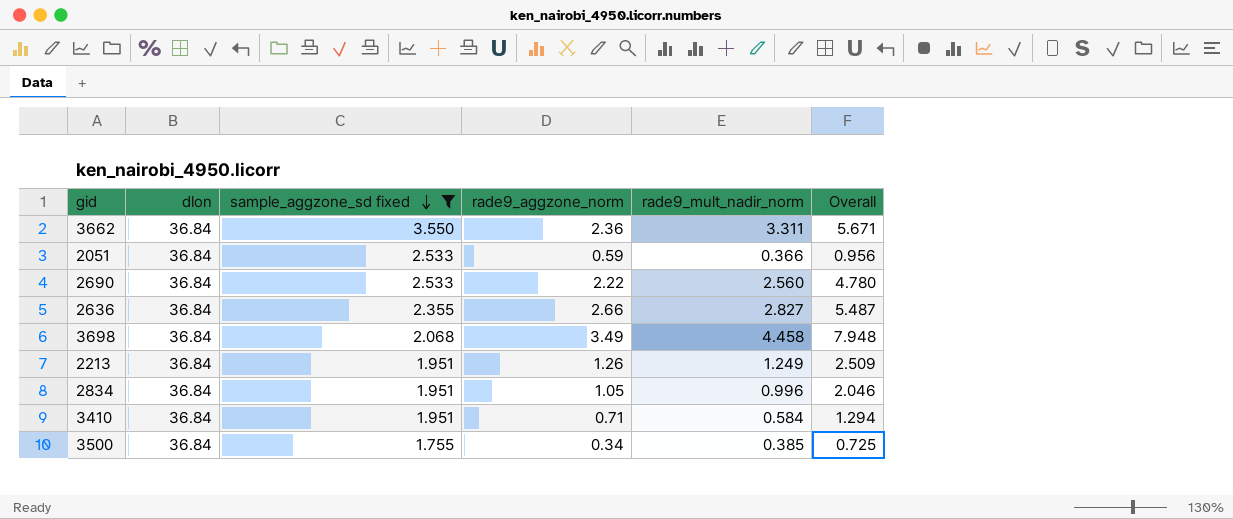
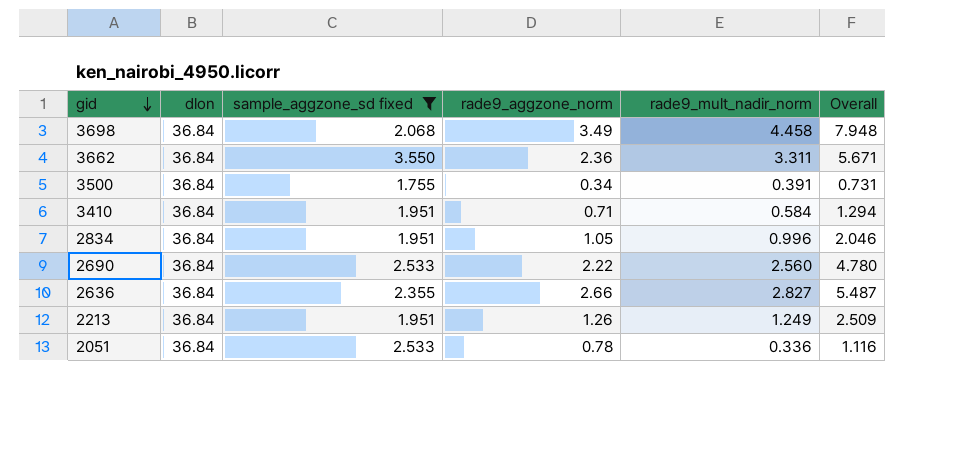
row order: sample_aggzone_sd fixed descending -> gid descending
3500 | rade9_mult_nadir_norm: 0.385 -> 0.391
3500 | Overall: 0.725 -> 0.731
2051 | rade9_aggzone_norm: 0.59 -> 0.78
2051 | rade9_mult_nadir_norm: 0.366 -> 0.336
2051 | Overall: 0.956 -> 1.116

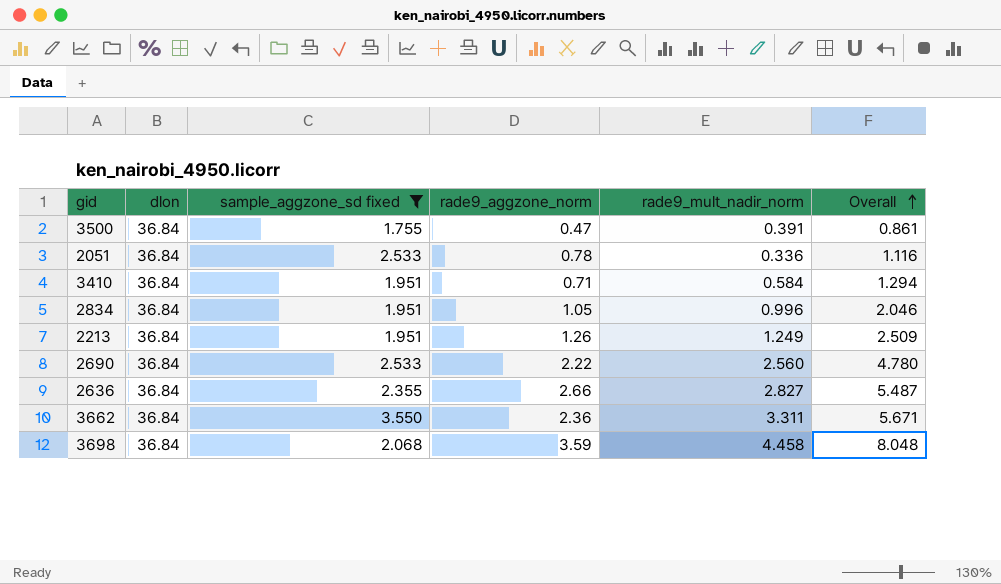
row order: gid descending -> Overall ascending
3500 | rade9_aggzone_norm: 0.34 -> 0.47
3500 | Overall: 0.731 -> 0.861
3698 | rade9_aggzone_norm: 3.49 -> 3.59
3698 | Overall: 7.948 -> 8.048

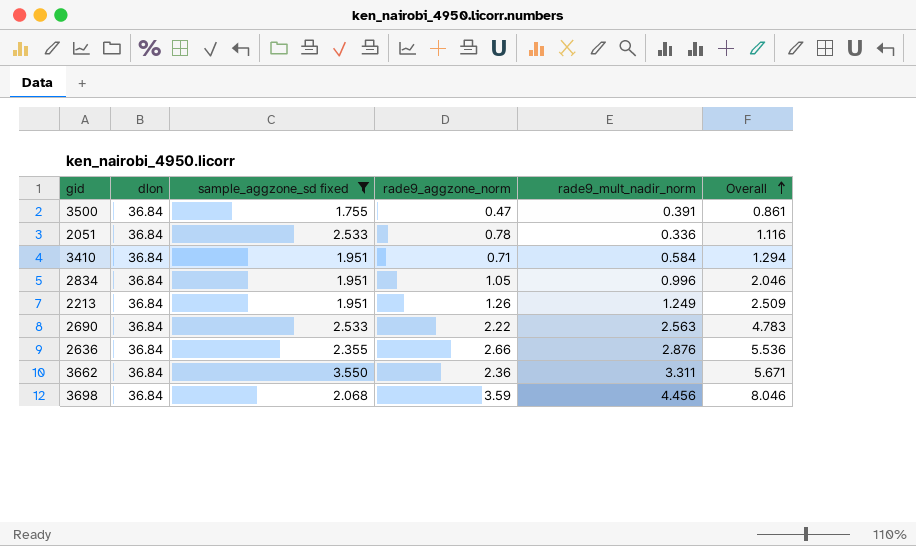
2690 | rade9_mult_nadir_norm: 2.560 -> 2.563
2690 | Overall: 4.780 -> 4.783
2636 | rade9_mult_nadir_norm: 2.827 -> 2.876
2636 | Overall: 5.487 -> 5.536
3698 | rade9_mult_nadir_norm: 4.458 -> 4.456
3698 | Overall: 8.048 -> 8.046

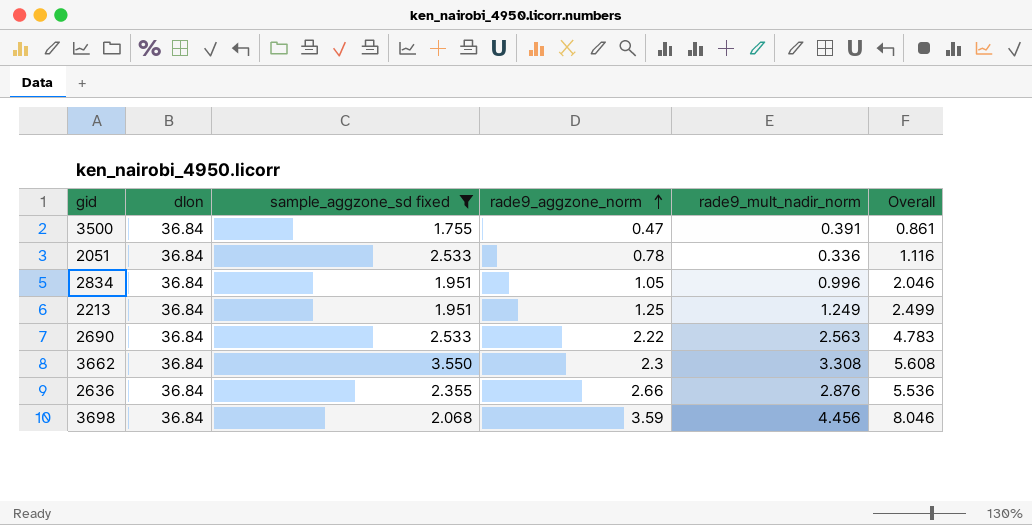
row order: Overall ascending -> rade9_aggzone_norm ascending
row 3410: 36.84 | 1.951 | 0.71 | 0.584 | 1.294 -> none
2213 | rade9_aggzone_norm: 1.26 -> 1.25
2213 | Overall: 2.509 -> 2.499
3662 | rade9_aggzone_norm: 2.36 -> 2.3
3662 | rade9_mult_nadir_norm: 3.311 -> 3.308
3662 | Overall: 5.671 -> 5.608

